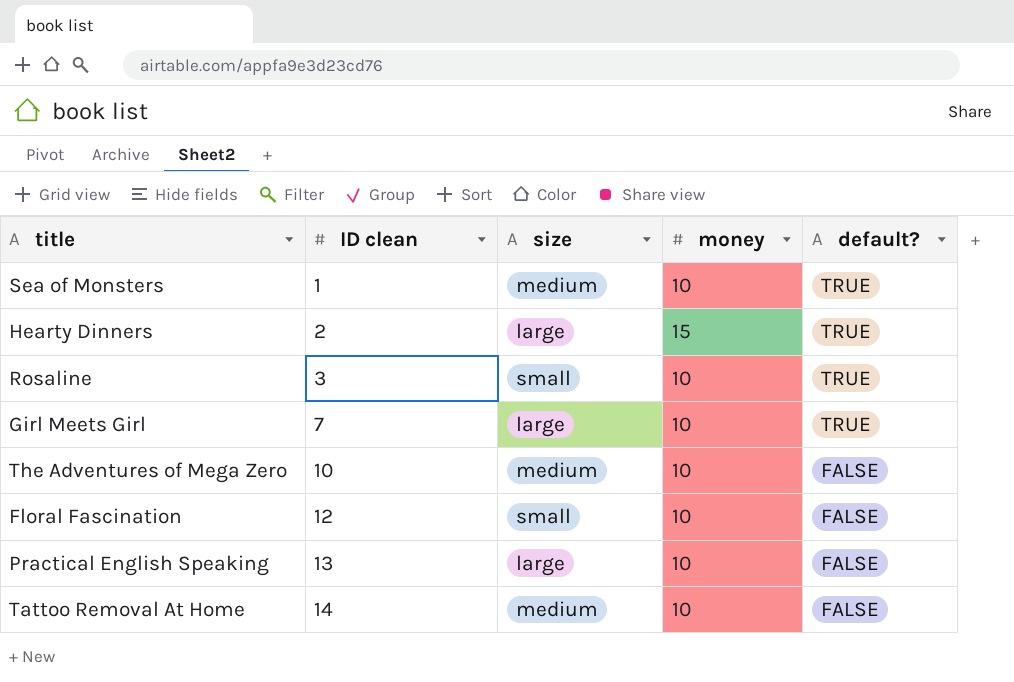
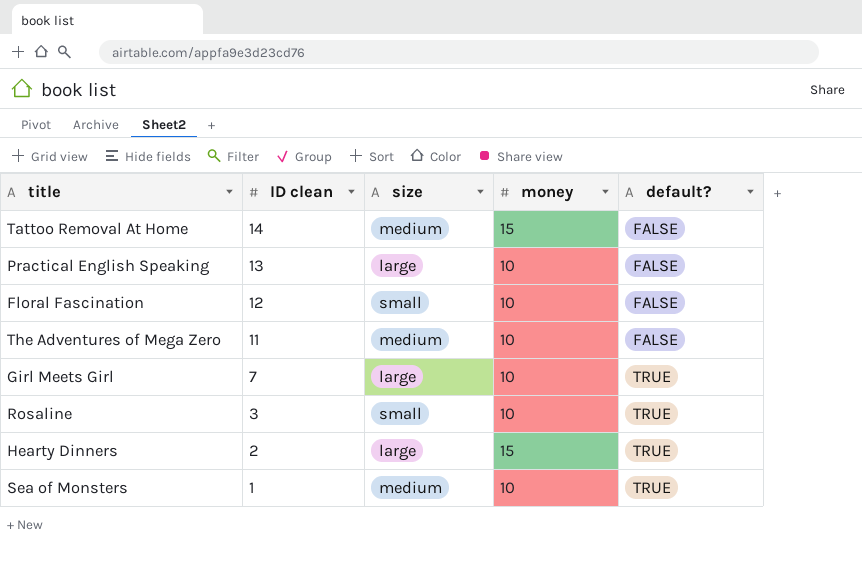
row order: ID clean ascending -> ID clean descending
Tattoo Removal At Home | money: 10 -> 15
The Adventures of Mega Zero | ID clean: 10 -> 11

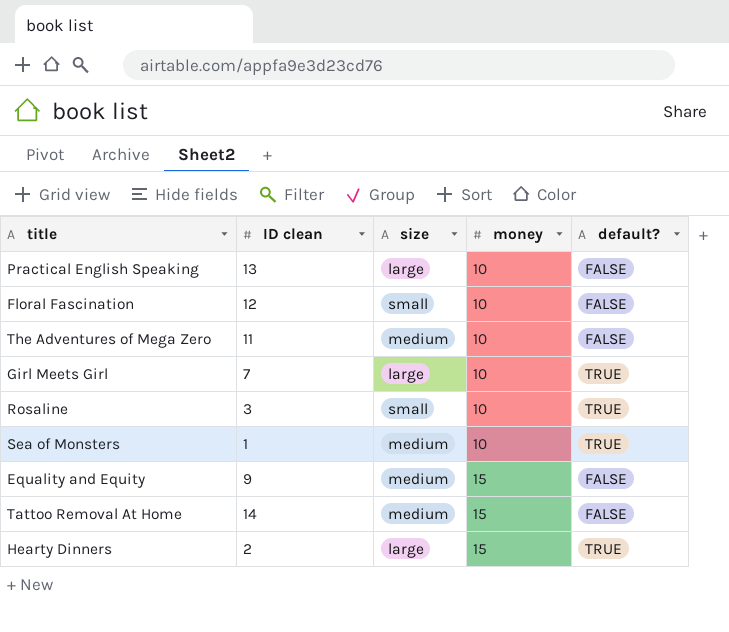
row order: ID clean descending -> money ascending
row Equality and Equity: none -> 9 | medium | 15 | FALSE

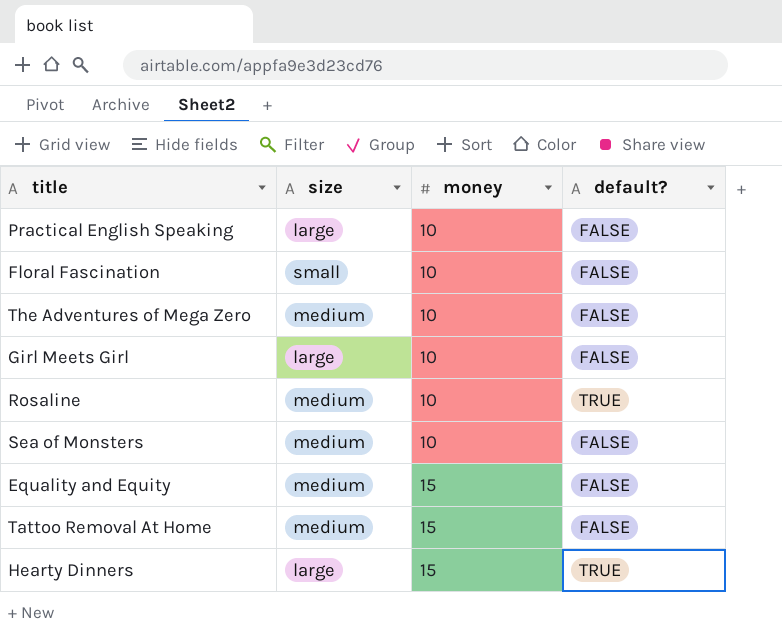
column ID clean | position: 2 -> none
Girl Meets Girl | default?: TRUE -> FALSE
Rosaline | size: small -> medium
Sea of Monsters | default?: TRUE -> FALSE

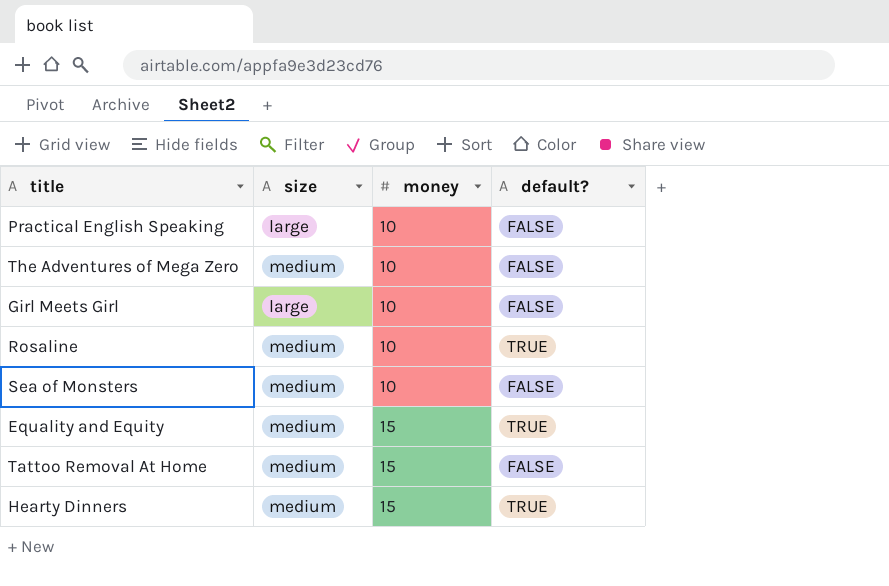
row Floral Fascination: small | 10 | FALSE -> none
Equality and Equity | default?: FALSE -> TRUE
Hearty Dinners | size: large -> medium

